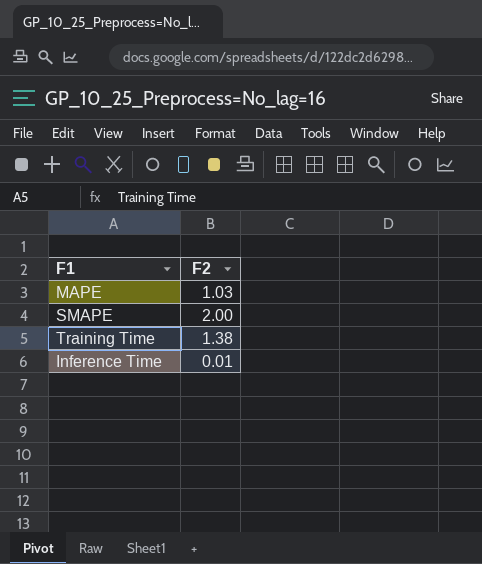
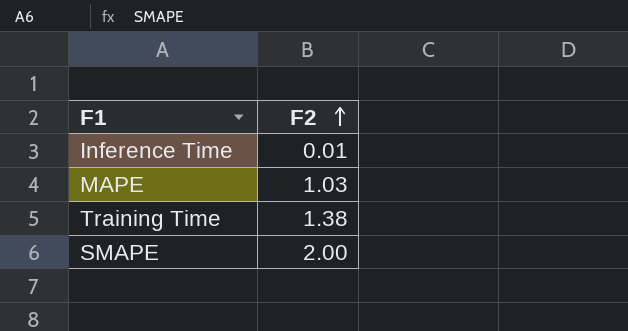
row order: none -> F2 ascending

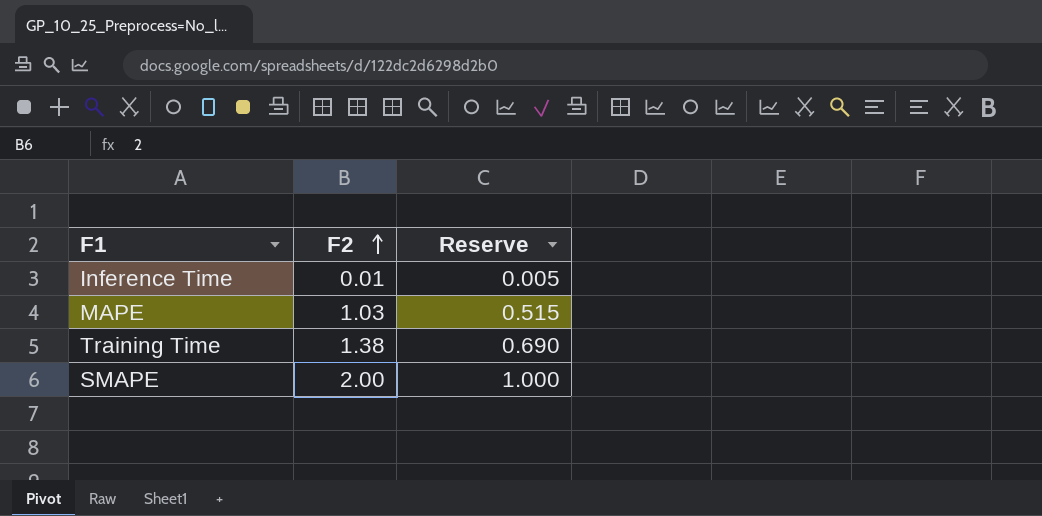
column Reserve | formula: none -> [F2] * 0.5

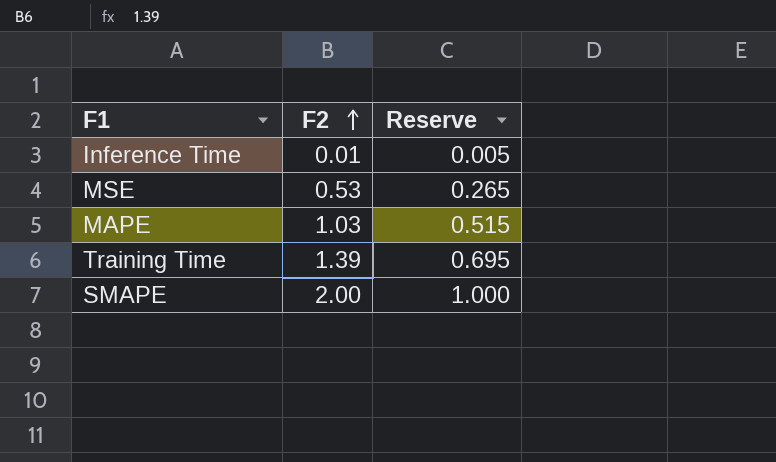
row MSE: none -> 0.53 | 0.265
Training Time | F2: 1.38 -> 1.39
Training Time | Reserve: 0.690 -> 0.695

